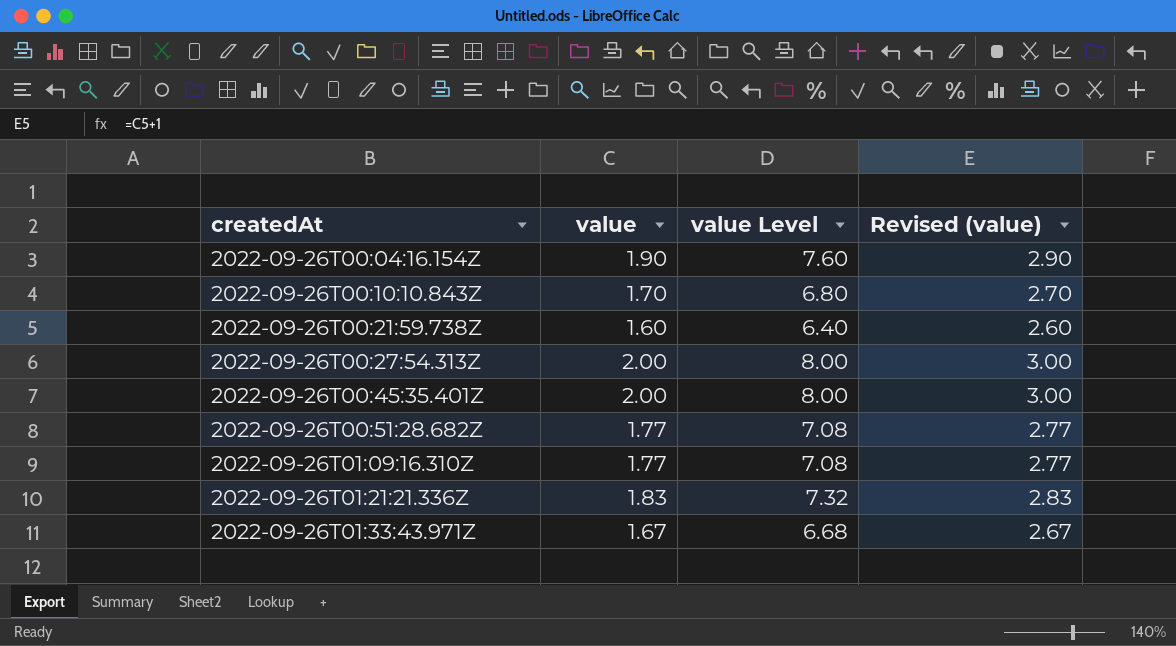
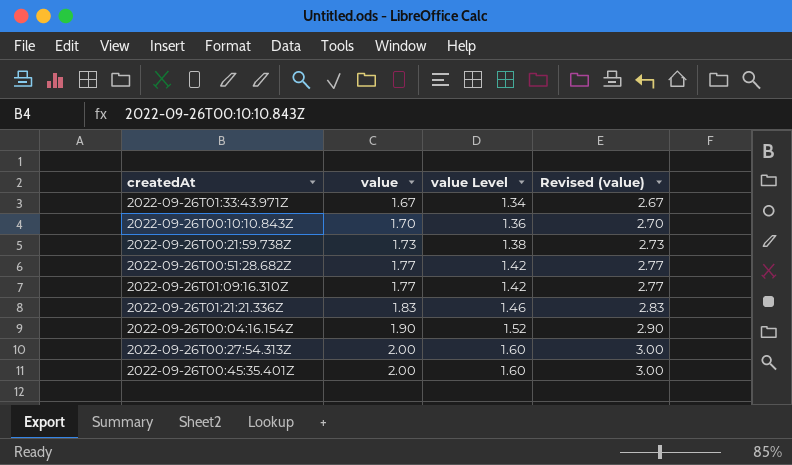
row order: createdAt ascending -> value ascending
column value Level | formula: [value] * 4 -> [value] * 0.8
2022-09-26T00:21:59.738Z | value: 1.60 -> 1.73
2022-09-26T00:21:59.738Z | Revised (value): 2.60 -> 2.73

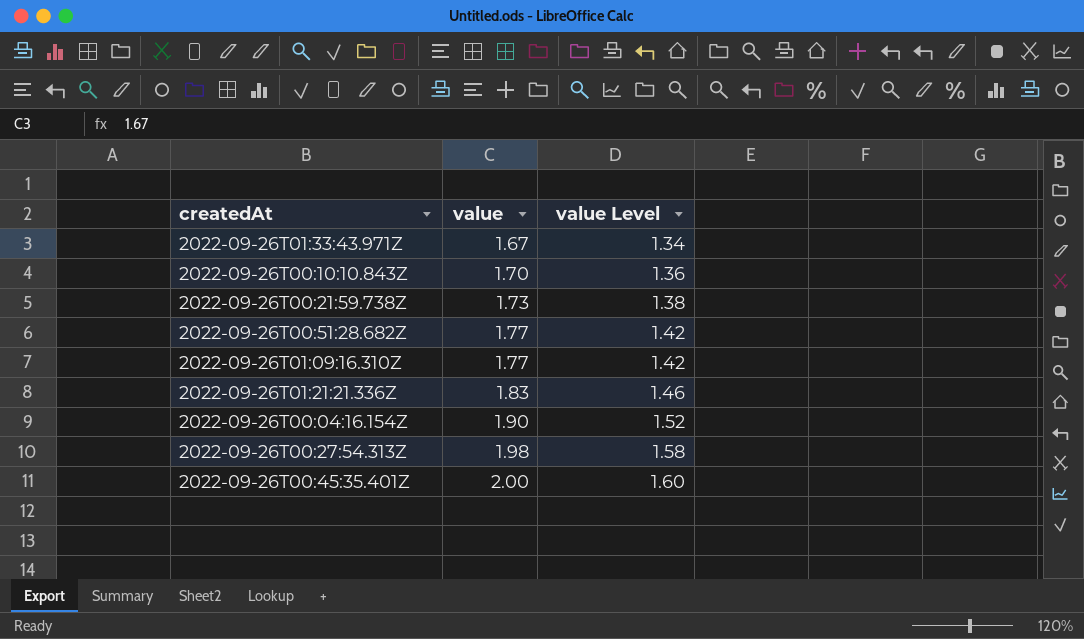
column Revised (value) | formula: [value] + 1 -> none
2022-09-26T00:27:54.313Z | value: 2.00 -> 1.98
2022-09-26T00:27:54.313Z | value Level: 1.60 -> 1.58

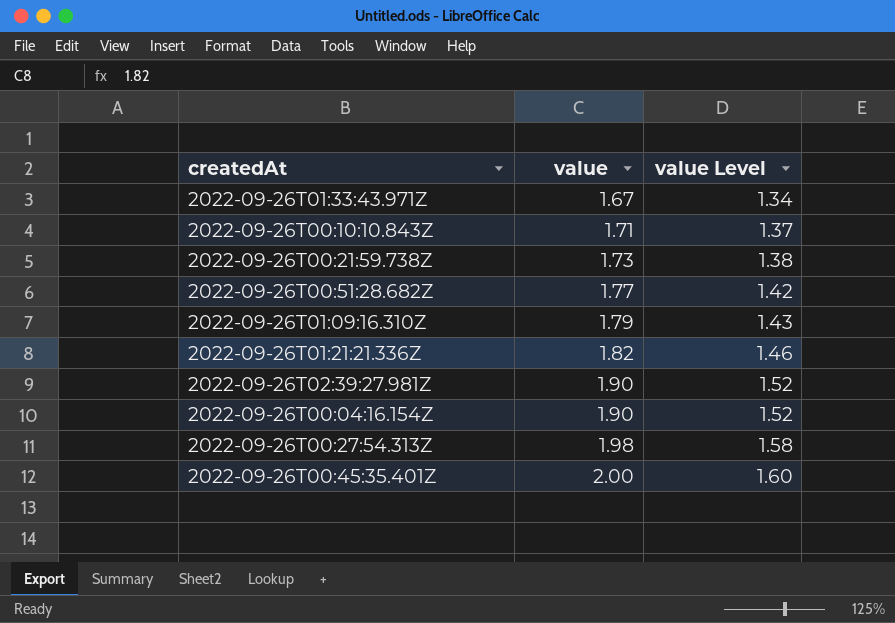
2022-09-26T00:10:10.843Z | value: 1.70 -> 1.71
2022-09-26T00:10:10.843Z | value Level: 1.36 -> 1.37
2022-09-26T01:09:16.310Z | value: 1.77 -> 1.79
2022-09-26T01:09:16.310Z | value Level: 1.42 -> 1.43
2022-09-26T01:21:21.336Z | value: 1.83 -> 1.82
row 2022-09-26T02:39:27.981Z: none -> 1.90 | 1.52

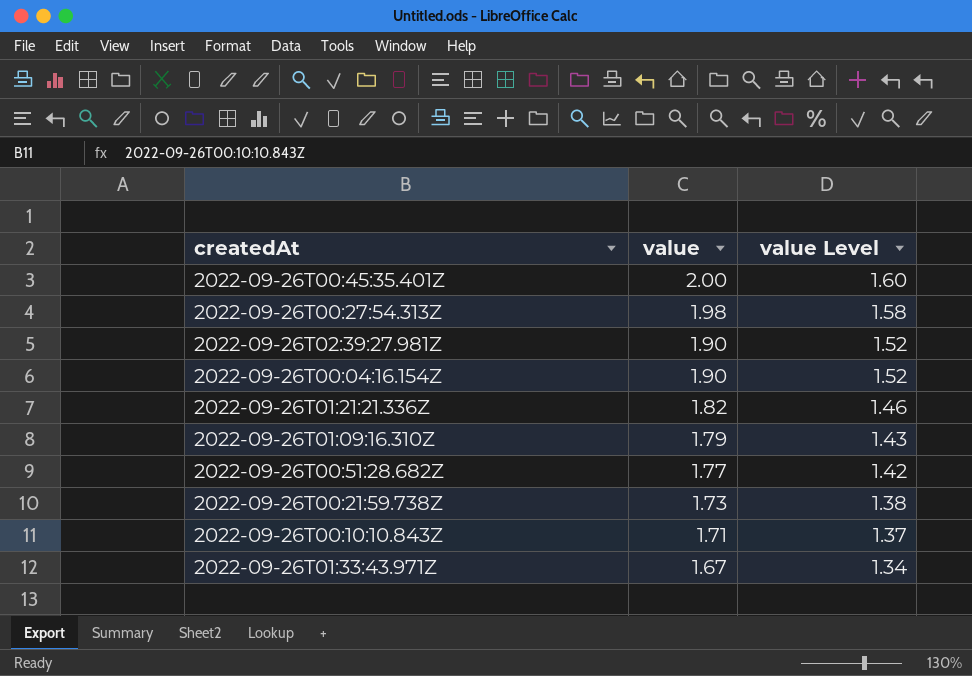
row order: value ascending -> value descending

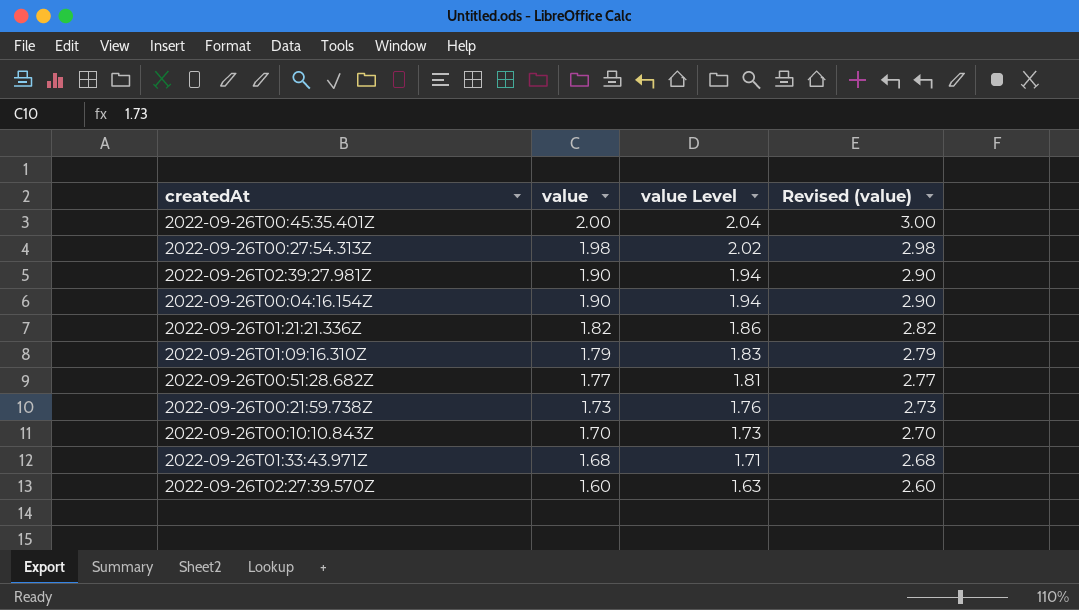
column value Level | formula: [value] * 0.8 -> [value] * 1.02
column Revised (value) | formula: none -> [value] + 1
2022-09-26T00:10:10.843Z | value: 1.71 -> 1.70
2022-09-26T01:33:43.971Z | value: 1.67 -> 1.68
row 2022-09-26T02:27:39.570Z: none -> 1.60 | 1.63 | 2.60

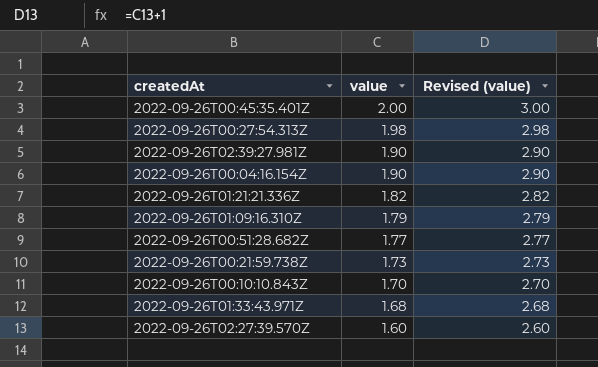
column value Level | formula: [value] * 1.02 -> none

